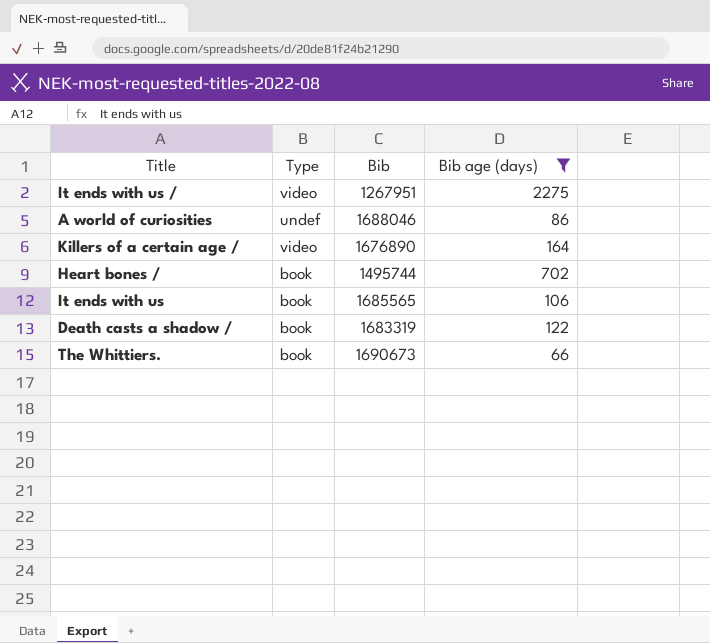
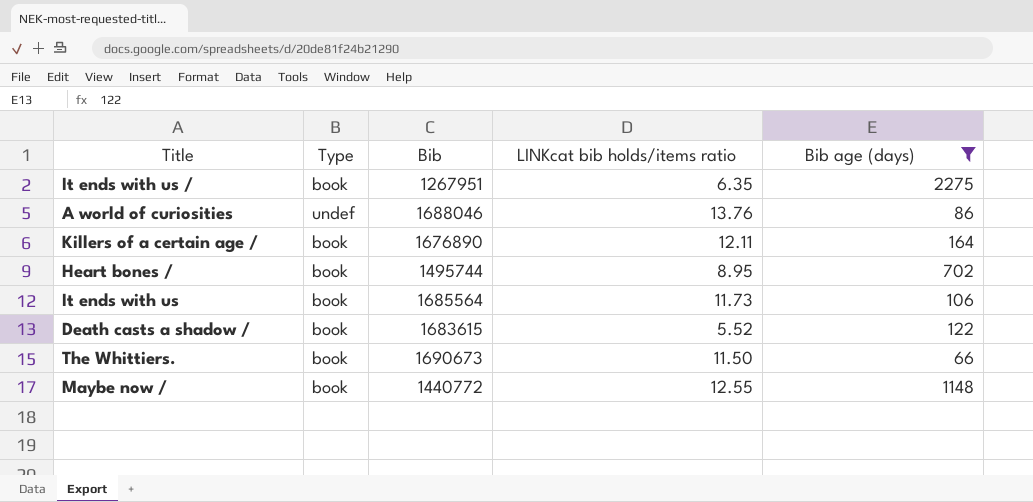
column LINKcat bib holds/items ratio | position: none -> 4
It ends with us / | Type: video -> book
Killers of a certain age / | Type: video -> book
It ends with us | Bib: 1685565 -> 1685564
Death casts a shadow / | Bib: 1683319 -> 1683615
row Maybe now /: none -> book | 1440772 | 12.55 | 1148

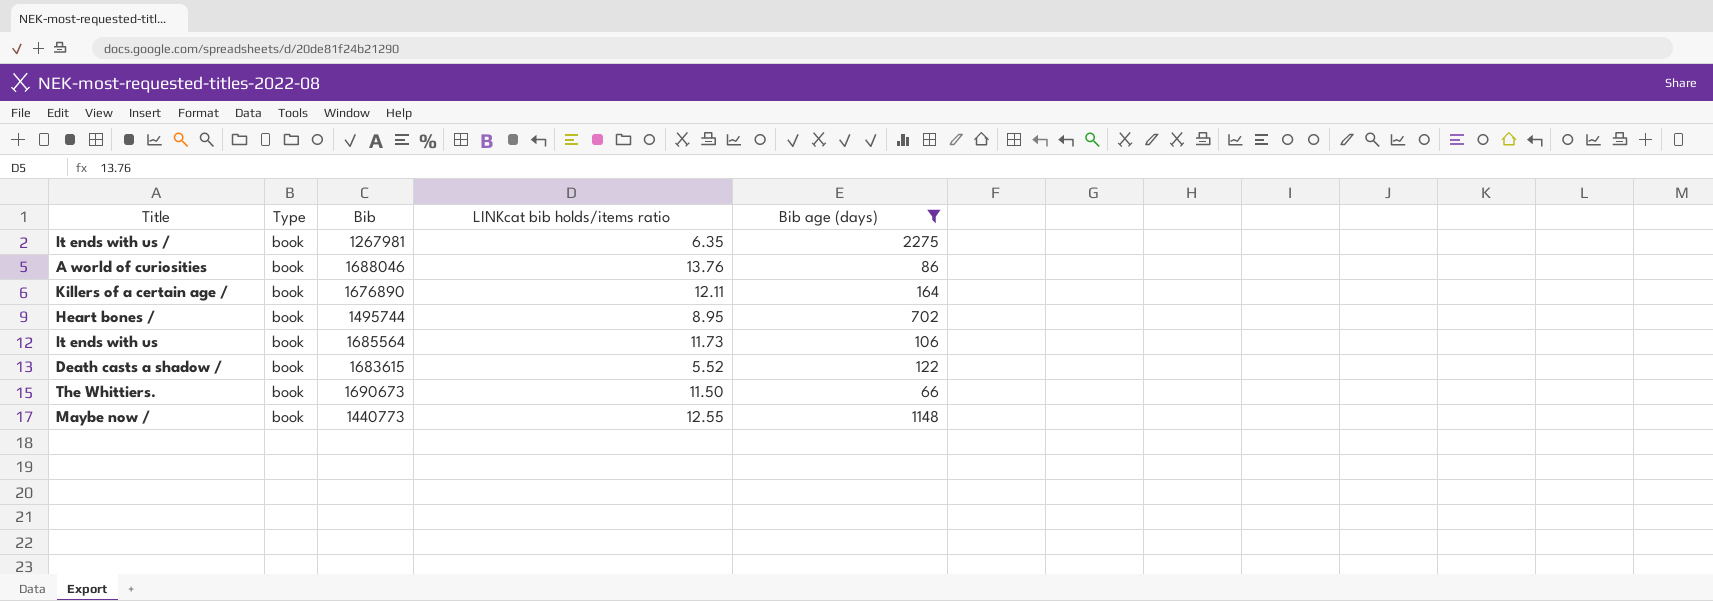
It ends with us / | Bib: 1267951 -> 1267981
A world of curiosities | Type: undef -> book
Maybe now / | Bib: 1440772 -> 1440773

